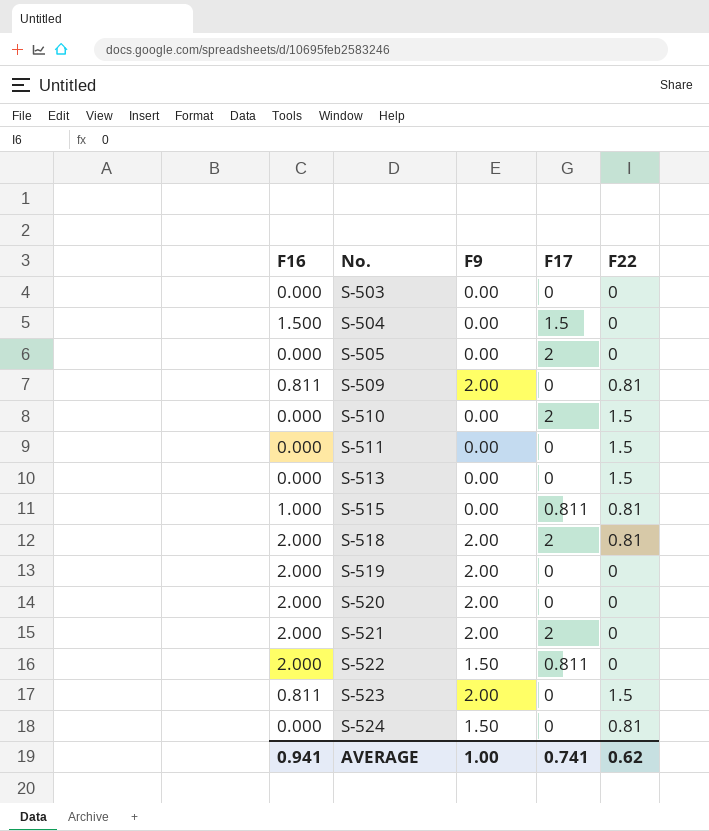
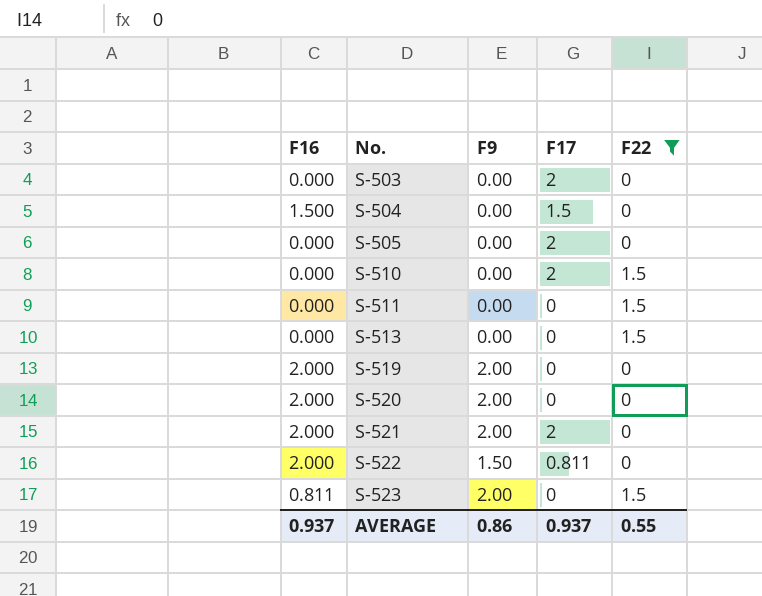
filter: none -> F22 != 0.81
S-503 | F17: 0 -> 2
AVERAGE | F16: 0.941 -> 0.937
AVERAGE | F9: 1.00 -> 0.86
AVERAGE | F17: 0.741 -> 0.937
AVERAGE | F22: 0.62 -> 0.55

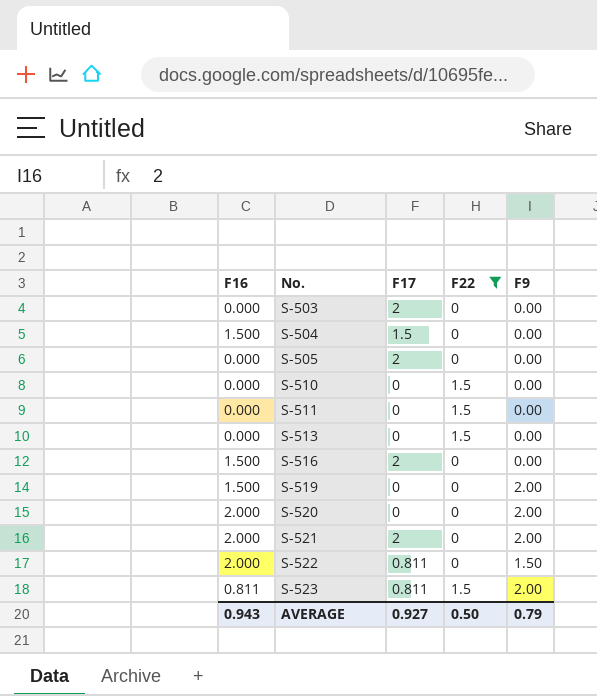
column F9 | position: 3 -> 5
S-510 | F17: 2 -> 0
row S-516: none -> 1.500 | 2 | 0 | 0.00
S-519 | F16: 2.000 -> 1.500
S-523 | F17: 0 -> 0.811
AVERAGE | F16: 0.937 -> 0.943
AVERAGE | F17: 0.937 -> 0.927
AVERAGE | F22: 0.55 -> 0.50
AVERAGE | F9: 0.86 -> 0.79

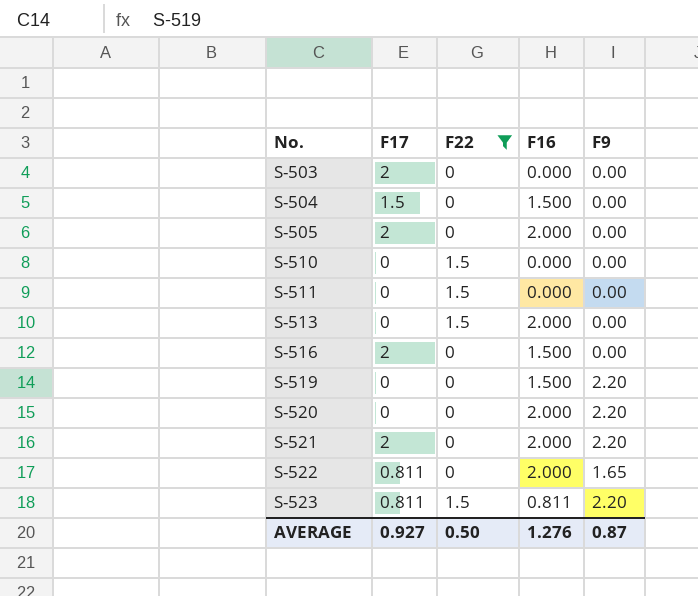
column F16 | position: 1 -> 4
S-505 | F16: 0.000 -> 2.000
S-513 | F16: 0.000 -> 2.000
S-519 | F9: 2.00 -> 2.20
S-520 | F9: 2.00 -> 2.20
S-521 | F9: 2.00 -> 2.20
S-522 | F9: 1.50 -> 1.65
S-523 | F9: 2.00 -> 2.20
AVERAGE | F16: 0.943 -> 1.276
AVERAGE | F9: 0.79 -> 0.87

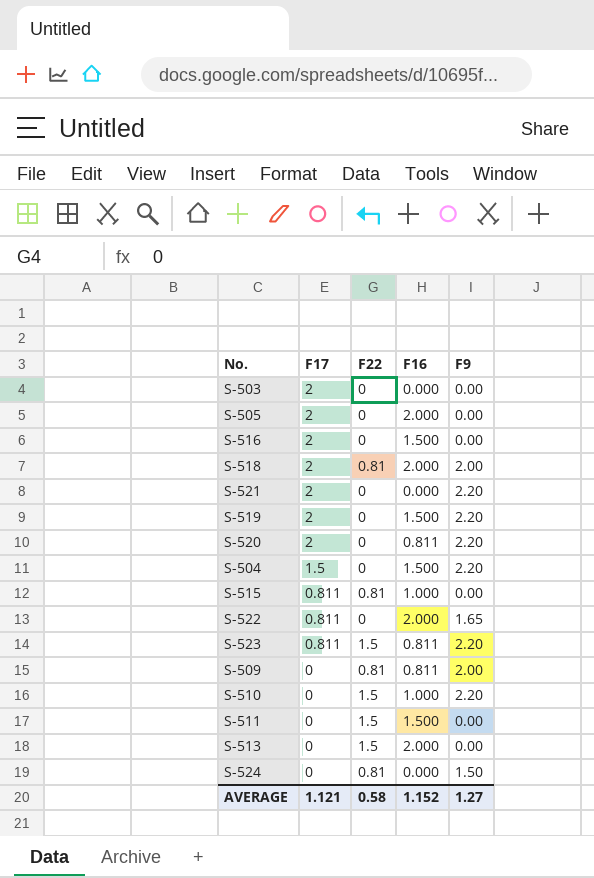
filter: F22 != 0.81 -> none
row order: No. ascending -> F17 descending
S-521 | F16: 2.000 -> 0.000
S-519 | F17: 0 -> 2
S-520 | F17: 0 -> 2
S-520 | F16: 2.000 -> 0.811
S-504 | F9: 0.00 -> 2.20
S-510 | F16: 0.000 -> 1.000
S-510 | F9: 0.00 -> 2.20
S-511 | F16: 0.000 -> 1.500
AVERAGE | F17: 0.927 -> 1.121
AVERAGE | F22: 0.50 -> 0.58
AVERAGE | F16: 1.276 -> 1.152
AVERAGE | F9: 0.87 -> 1.27

